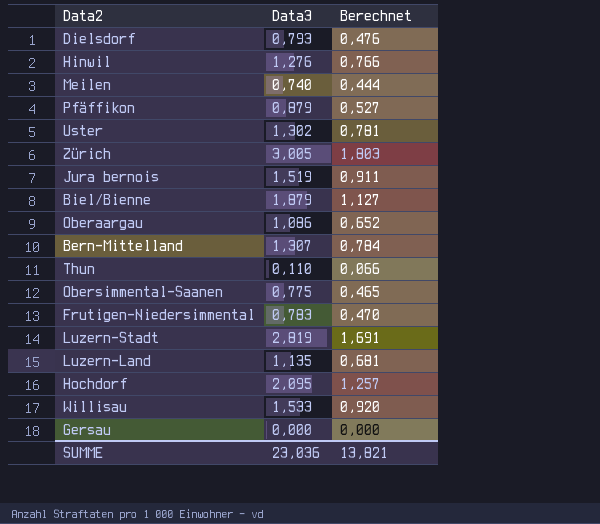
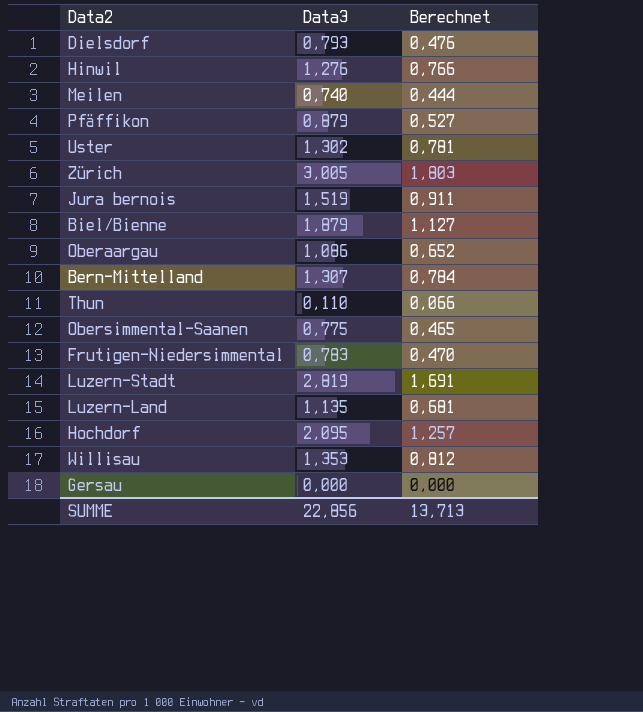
Willisau | Data3: 1,533 -> 1,353
Willisau | Berechnet: 0,920 -> 0,812
SUMME | Data3: 23,036 -> 22,856
SUMME | Berechnet: 13,821 -> 13,713

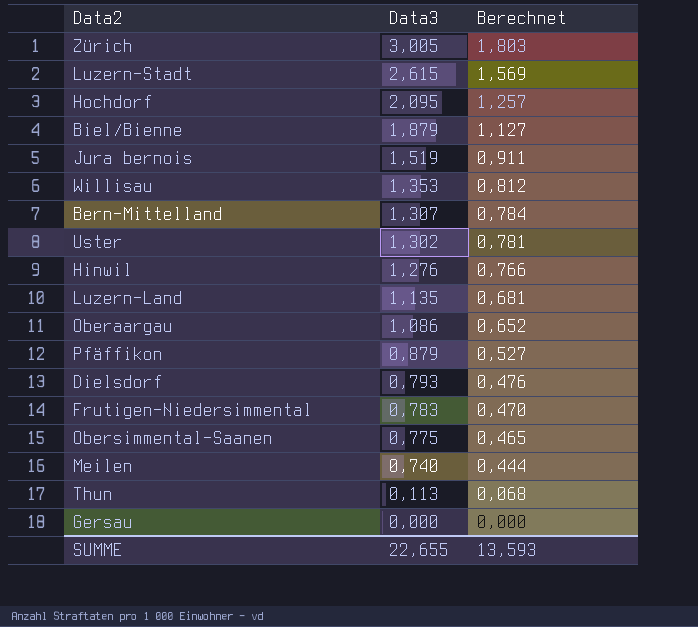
row order: none -> Data3 descending
Luzern-Stadt | Data3: 2,819 -> 2,615
Luzern-Stadt | Berechnet: 1,691 -> 1,569
Thun | Data3: 0,110 -> 0,113
Thun | Berechnet: 0,066 -> 0,068
SUMME | Data3: 22,856 -> 22,655
SUMME | Berechnet: 13,713 -> 13,593

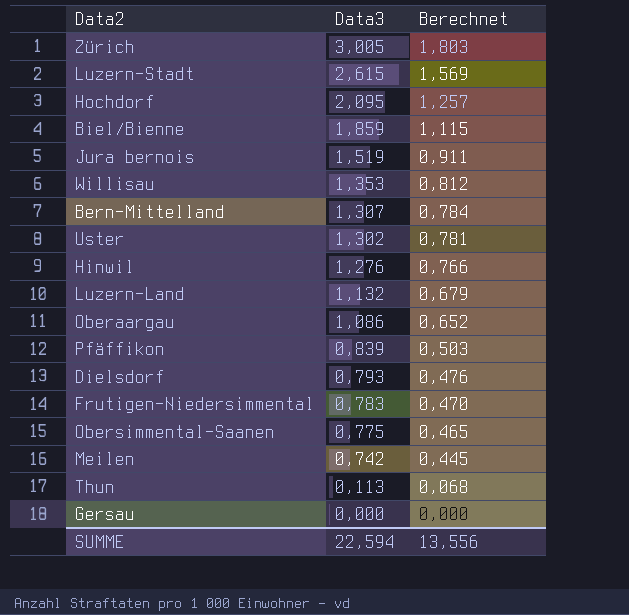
Biel/Bienne | Data3: 1,879 -> 1,859
Biel/Bienne | Berechnet: 1,127 -> 1,115
Luzern-Land | Data3: 1,135 -> 1,132
Luzern-Land | Berechnet: 0,681 -> 0,679
Pfäffikon | Data3: 0,879 -> 0,839
Pfäffikon | Berechnet: 0,527 -> 0,503
Meilen | Data3: 0,740 -> 0,742
Meilen | Berechnet: 0,444 -> 0,445
SUMME | Data3: 22,655 -> 22,594
SUMME | Berechnet: 13,593 -> 13,556

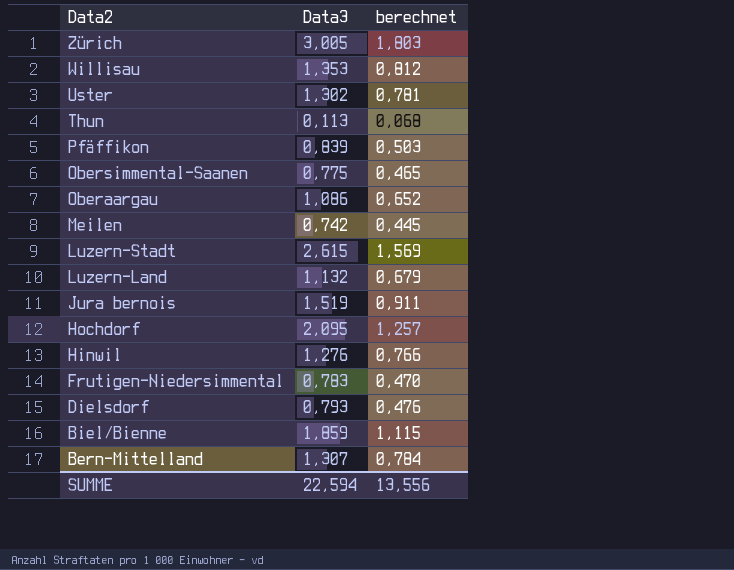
row order: Data3 descending -> Data2 descending
column name: Berechnet -> berechnet
row Gersau: 0,000 | 0,000 -> none

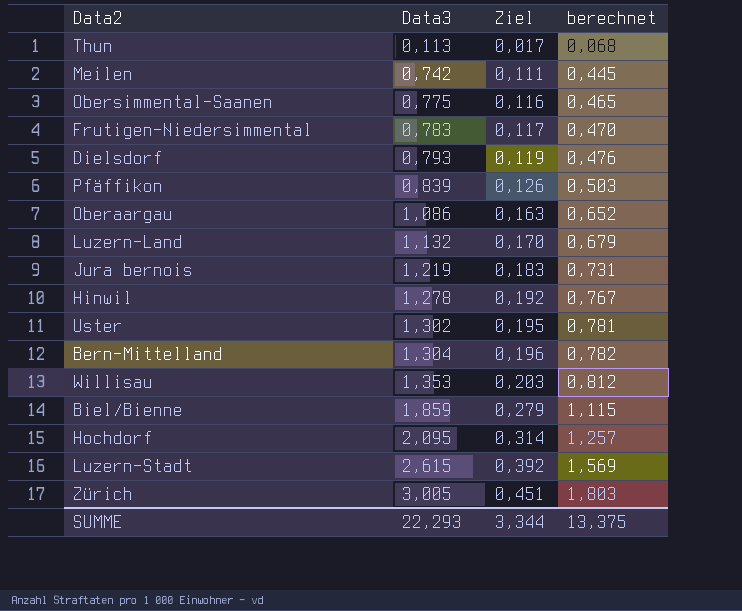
row order: Data2 descending -> Data3 ascending
column Ziel | formula: none -> [Data3] * 0,15
Jura bernois | Data3: 1,519 -> 1,219
Jura bernois | berechnet: 0,911 -> 0,731
Hinwil | Data3: 1,276 -> 1,278
Hinwil | berechnet: 0,766 -> 0,767
Bern-Mittelland | Data3: 1,307 -> 1,304
Bern-Mittelland | berechnet: 0,784 -> 0,782
SUMME | Data3: 22,594 -> 22,293
SUMME | berechnet: 13,556 -> 13,375

